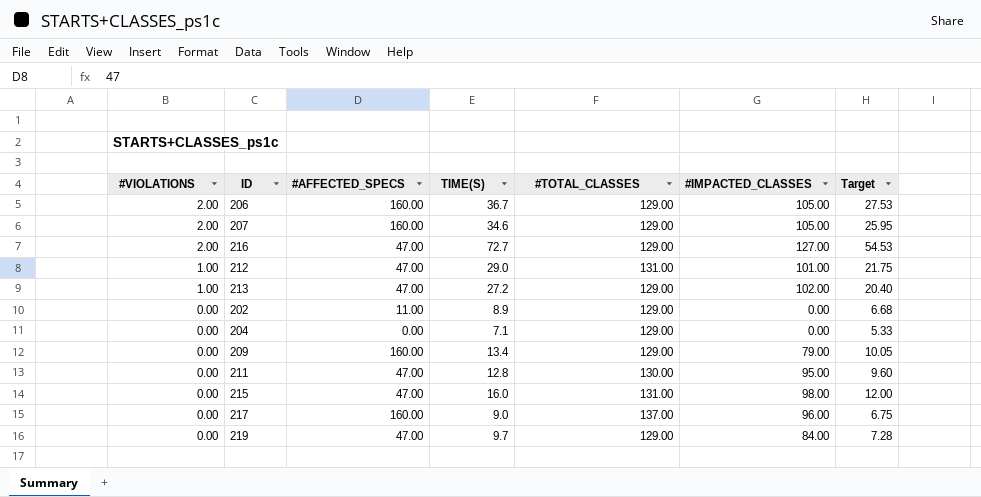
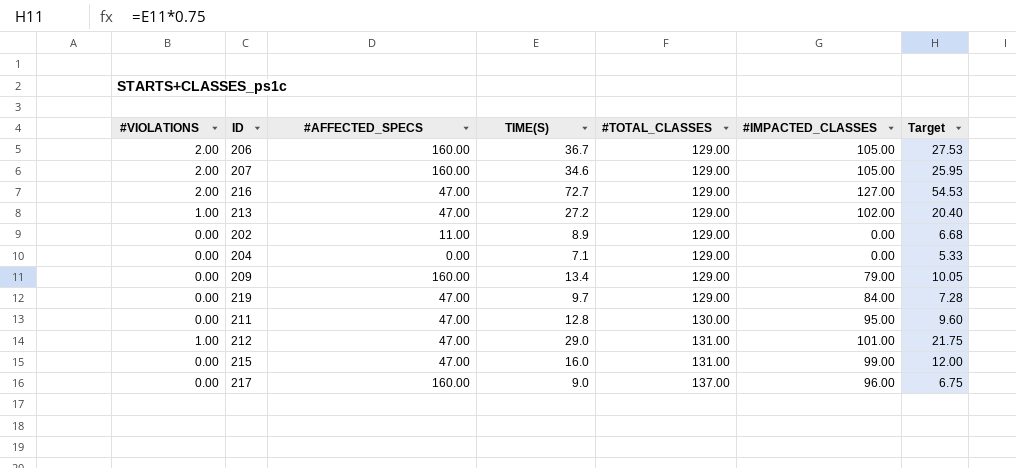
row order: #VIOLATIONS descending -> #TOTAL_CLASSES ascending
215 | #IMPACTED_CLASSES: 98.00 -> 99.00

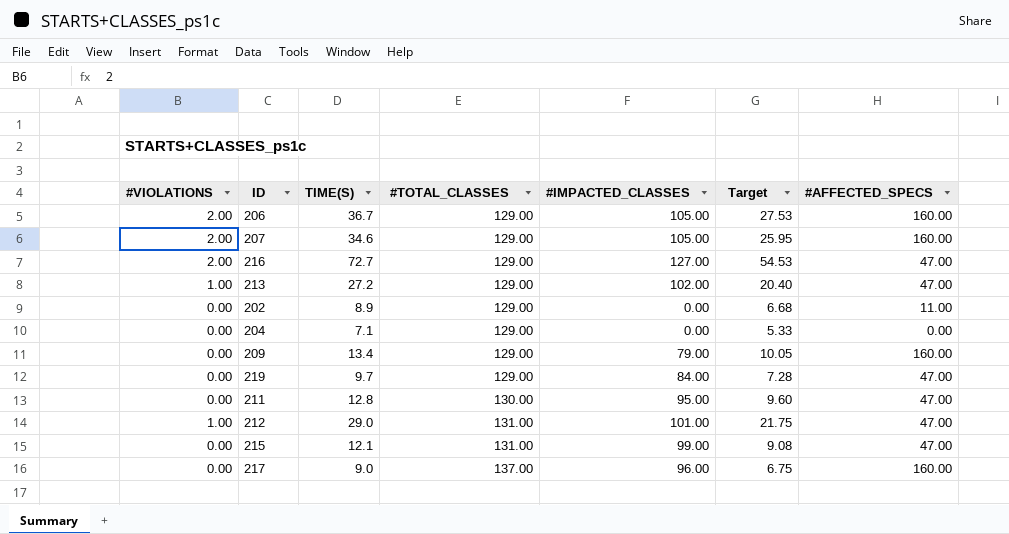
column #AFFECTED_SPECS | position: 3 -> 7
215 | TIME(S): 16.0 -> 12.1
215 | Target: 12.00 -> 9.08

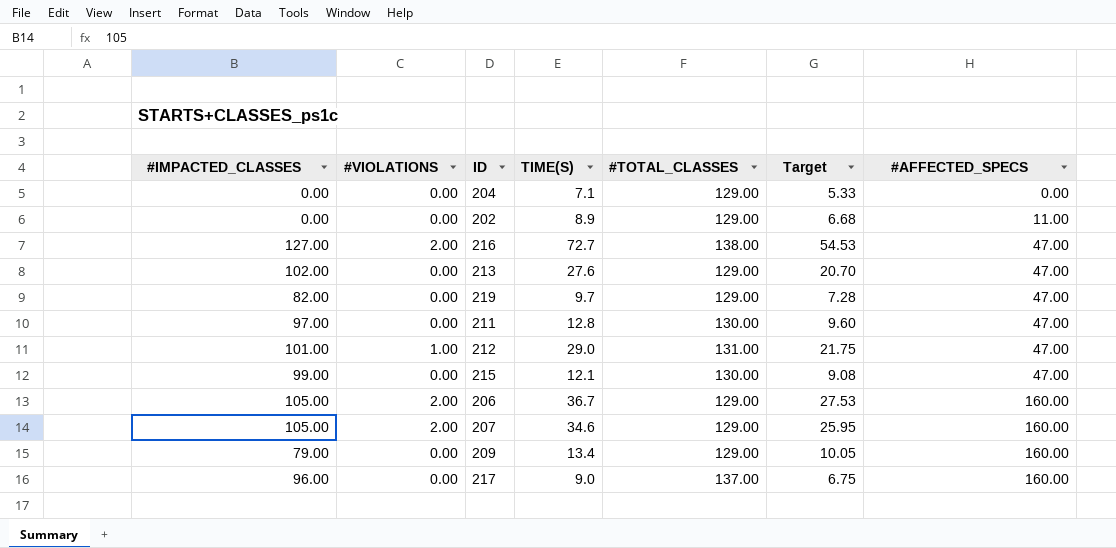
row order: #TOTAL_CLASSES ascending -> #AFFECTED_SPECS ascending
column #IMPACTED_CLASSES | position: 5 -> 1
216 | #TOTAL_CLASSES: 129.00 -> 138.00
213 | #VIOLATIONS: 1.00 -> 0.00
213 | TIME(S): 27.2 -> 27.6
213 | Target: 20.40 -> 20.70
219 | #IMPACTED_CLASSES: 84.00 -> 82.00
211 | #IMPACTED_CLASSES: 95.00 -> 97.00
215 | #TOTAL_CLASSES: 131.00 -> 130.00

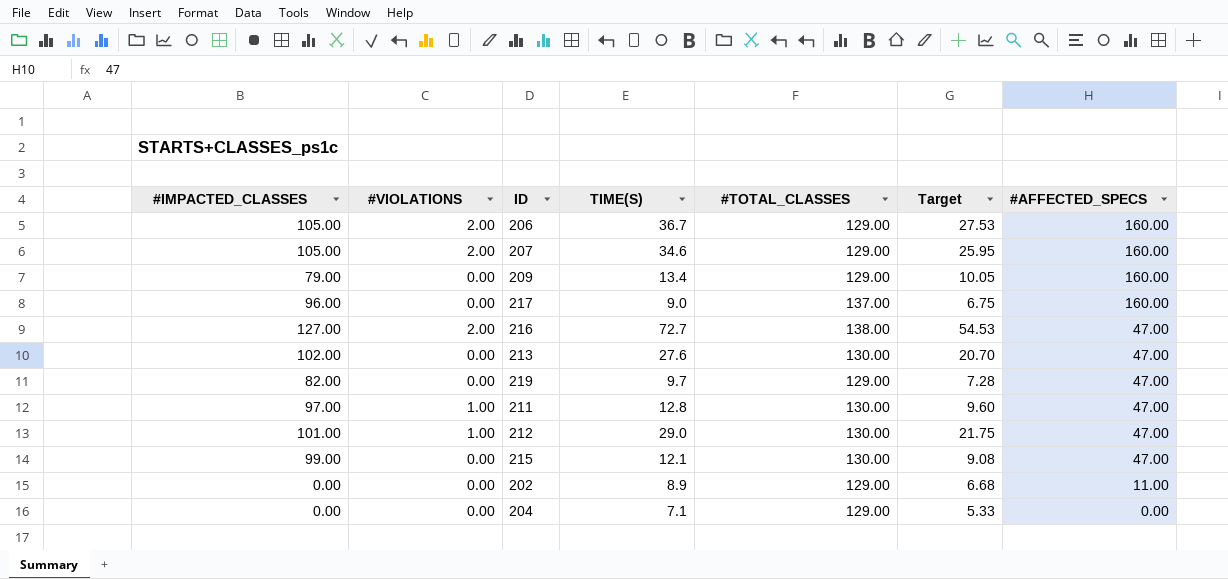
row order: #AFFECTED_SPECS ascending -> #AFFECTED_SPECS descending
213 | #TOTAL_CLASSES: 129.00 -> 130.00
211 | #VIOLATIONS: 0.00 -> 1.00
212 | #TOTAL_CLASSES: 131.00 -> 130.00

